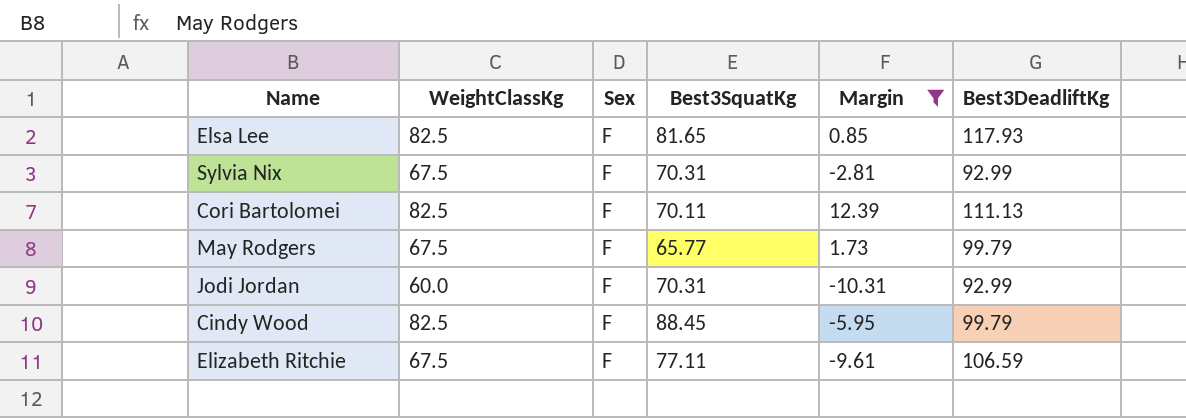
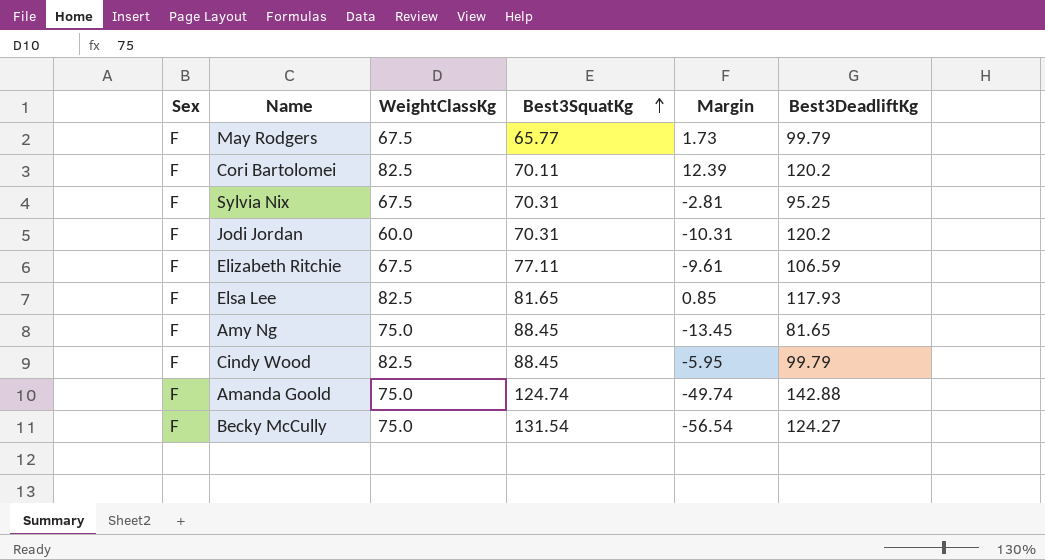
filter: Margin >= -10.31 -> none
row order: none -> Best3SquatKg ascending
column Sex | position: 3 -> 1
Cori Bartolomei | Best3DeadliftKg: 111.13 -> 120.2
Sylvia Nix | Best3DeadliftKg: 92.99 -> 95.25
Jodi Jordan | Best3DeadliftKg: 92.99 -> 120.2

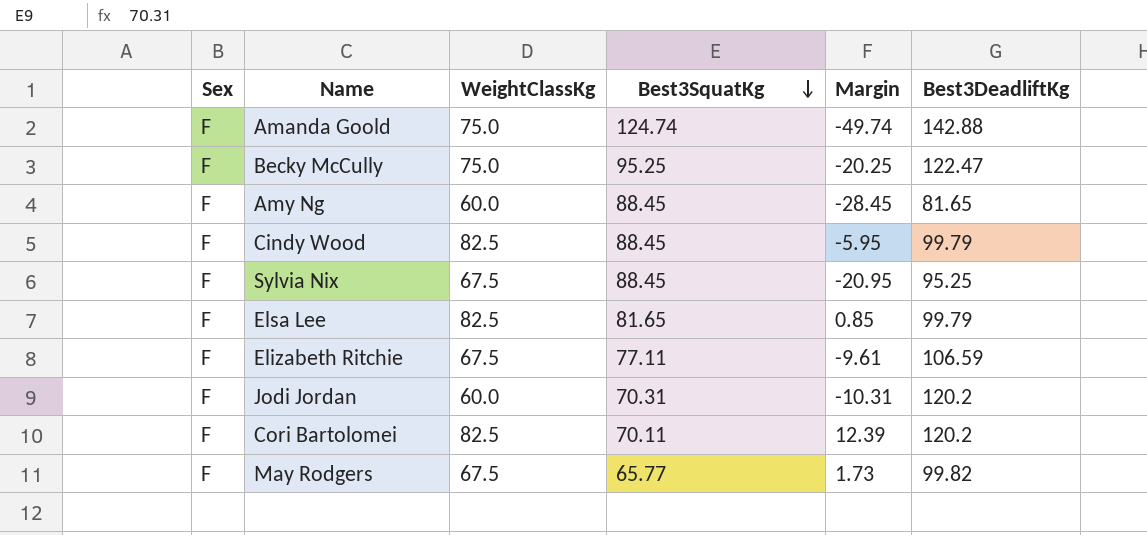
row order: Best3SquatKg ascending -> Best3SquatKg descending
Becky McCully | Best3SquatKg: 131.54 -> 95.25
Becky McCully | Margin: -56.54 -> -20.25
Becky McCully | Best3DeadliftKg: 124.27 -> 122.47
Amy Ng | WeightClassKg: 75.0 -> 60.0
Amy Ng | Margin: -13.45 -> -28.45
Sylvia Nix | Best3SquatKg: 70.31 -> 88.45
Sylvia Nix | Margin: -2.81 -> -20.95
Elsa Lee | Best3DeadliftKg: 117.93 -> 99.79
May Rodgers | Best3DeadliftKg: 99.79 -> 99.82

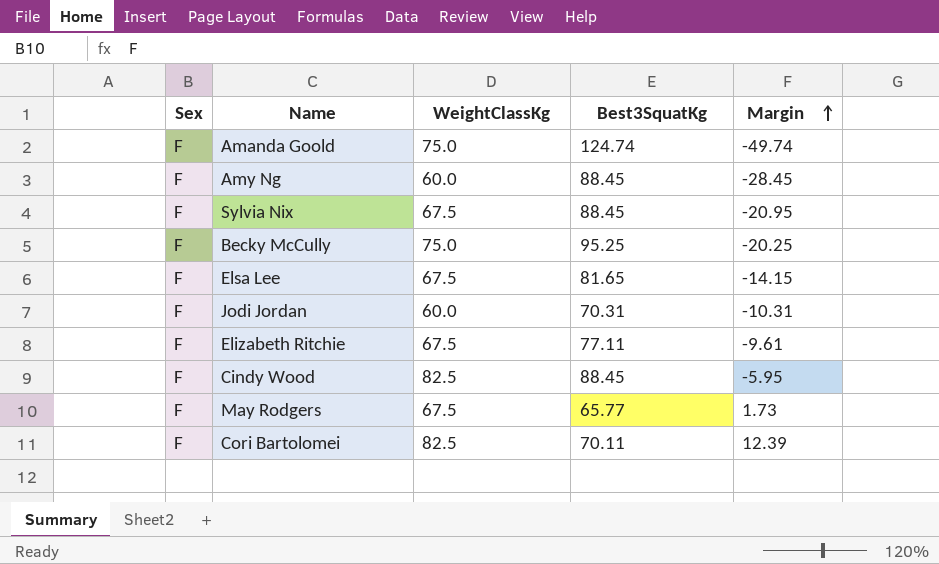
row order: Best3SquatKg descending -> Margin ascending
column Best3DeadliftKg | position: 6 -> none
Elsa Lee | WeightClassKg: 82.5 -> 67.5
Elsa Lee | Margin: 0.85 -> -14.15

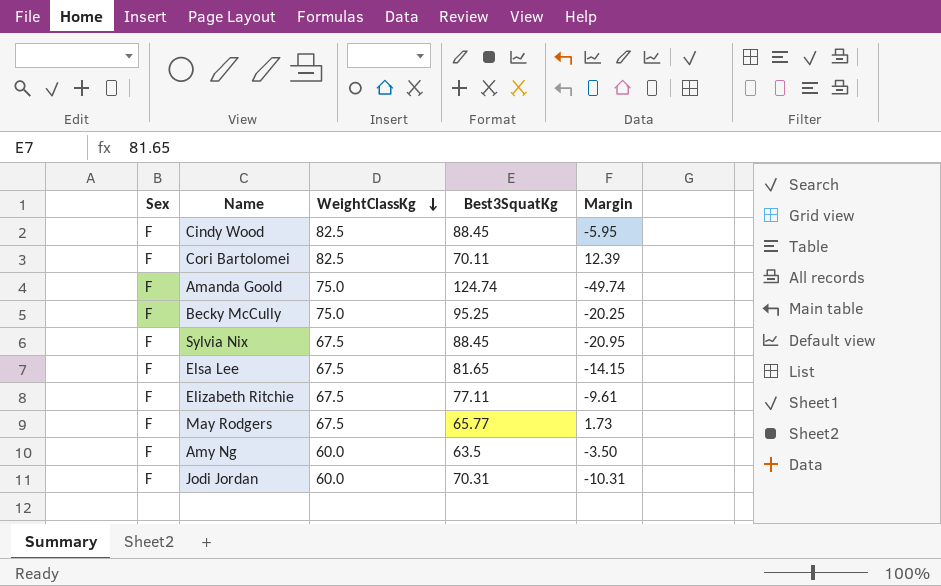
row order: Margin ascending -> WeightClassKg descending
Amy Ng | Best3SquatKg: 88.45 -> 63.5
Amy Ng | Margin: -28.45 -> -3.50

